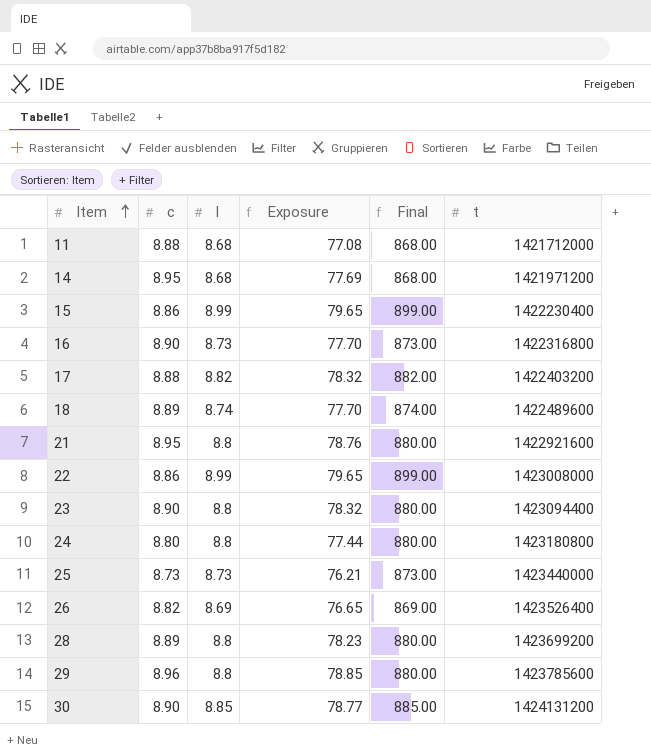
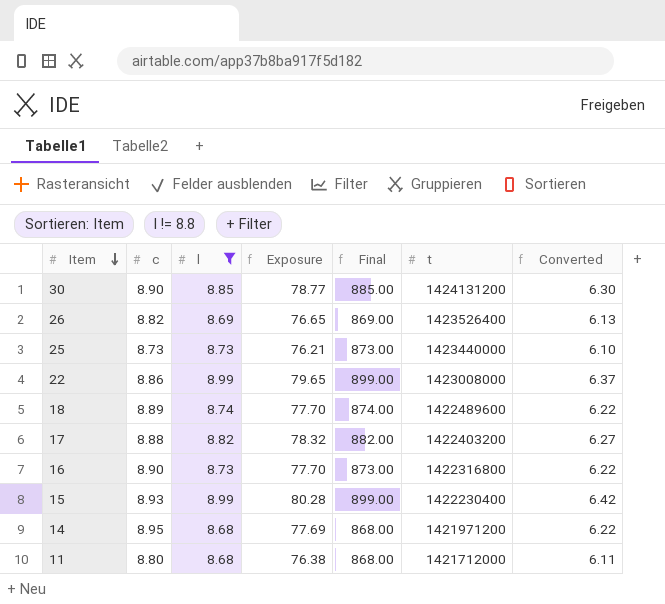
filter: none -> l != 8.8
row order: Item ascending -> Item descending
column Converted | formula: none -> [Exposure] * 0.08
15 | c: 8.86 -> 8.93
15 | Exposure: 79.65 -> 80.28
11 | c: 8.88 -> 8.80
11 | Exposure: 77.08 -> 76.38

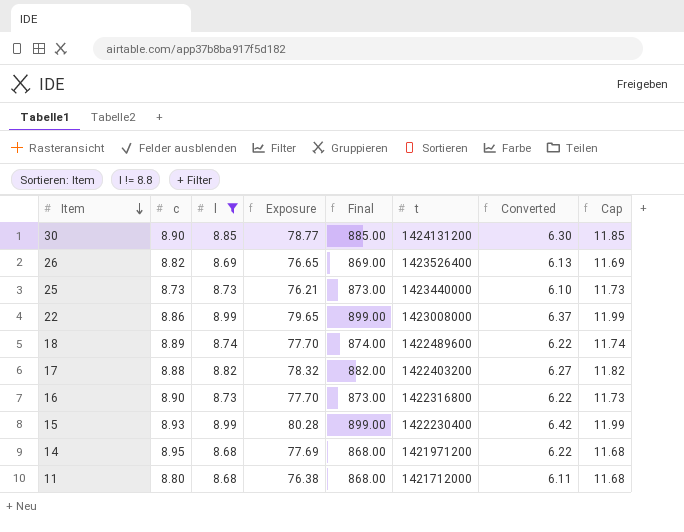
column Cap | formula: none -> [l] + 3

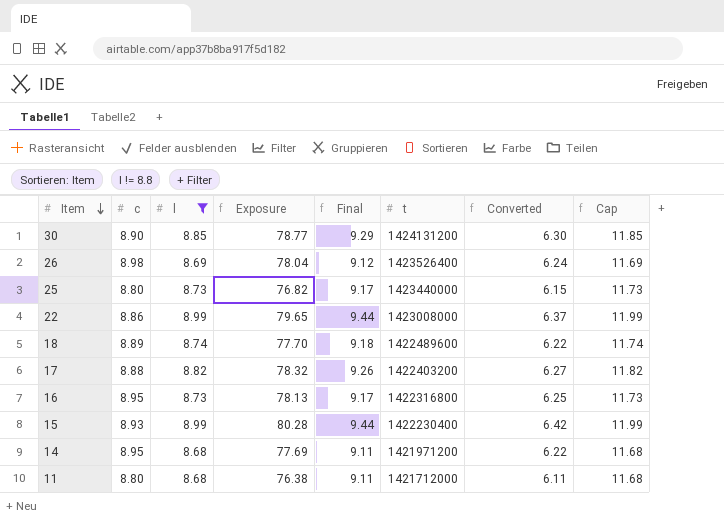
column Final | formula: [l] * 100 -> [l] * 1.05
26 | c: 8.82 -> 8.98
26 | Exposure: 76.65 -> 78.04
26 | Converted: 6.13 -> 6.24
25 | c: 8.73 -> 8.80
25 | Exposure: 76.21 -> 76.82
25 | Converted: 6.10 -> 6.15
16 | c: 8.90 -> 8.95
16 | Exposure: 77.70 -> 78.13
16 | Converted: 6.22 -> 6.25

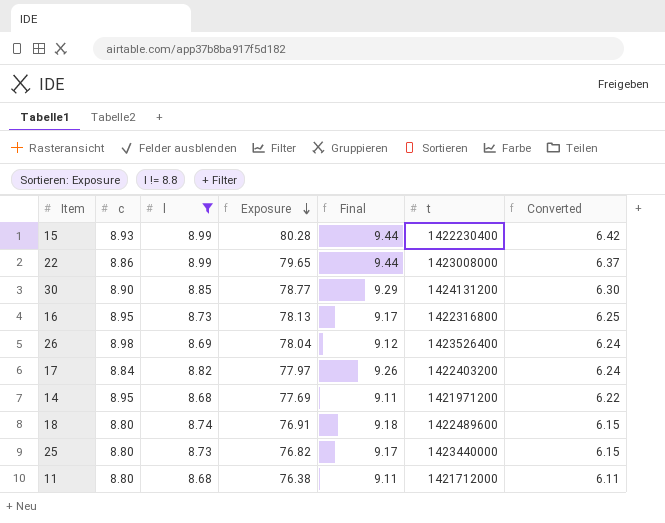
row order: Item descending -> Exposure descending
column Cap | formula: [l] + 3 -> none
17 | c: 8.88 -> 8.84
17 | Exposure: 78.32 -> 77.97
17 | Converted: 6.27 -> 6.24
18 | c: 8.89 -> 8.80
18 | Exposure: 77.70 -> 76.91
18 | Converted: 6.22 -> 6.15

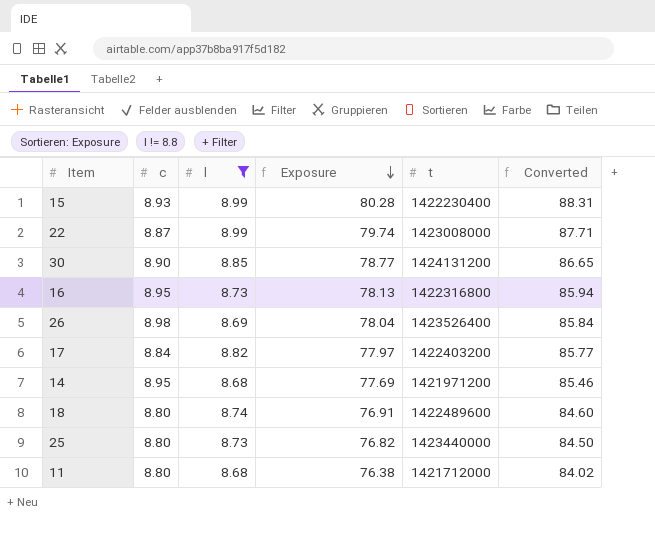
column Final | formula: [l] * 1.05 -> none
column Converted | formula: [Exposure] * 0.08 -> [Exposure] * 1.1
22 | c: 8.86 -> 8.87
22 | Exposure: 79.65 -> 79.74

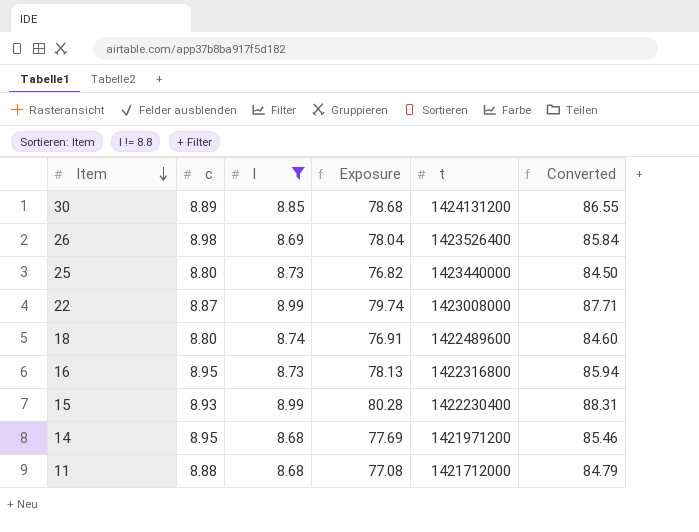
row order: Exposure descending -> Item descending
row 17: 8.84 | 8.82 | 77.97 | 1422403200 | 85.77 -> none
30 | c: 8.90 -> 8.89
30 | Exposure: 78.77 -> 78.68
30 | Converted: 86.65 -> 86.55
11 | c: 8.80 -> 8.88
11 | Exposure: 76.38 -> 77.08
11 | Converted: 84.02 -> 84.79

